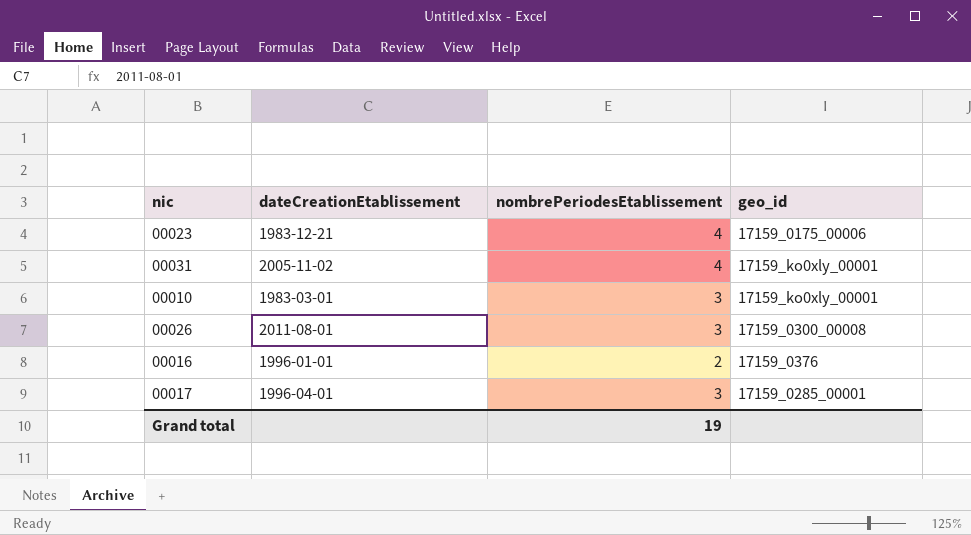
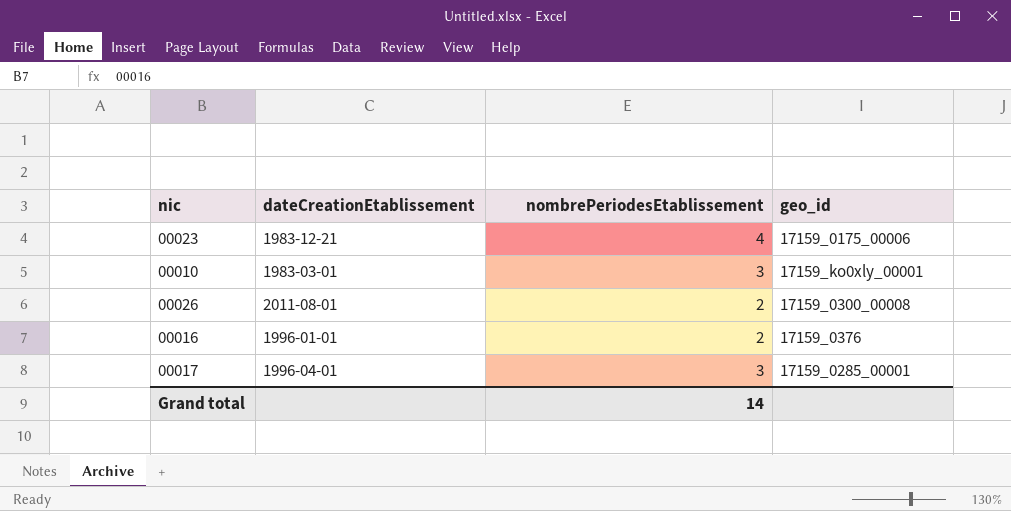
row 00031: 2005-11-02 | 4 | 17159_ko0xly_00001 -> none
00026 | nombrePeriodesEtablissement: 3 -> 2
Grand total | nombrePeriodesEtablissement: 19 -> 14

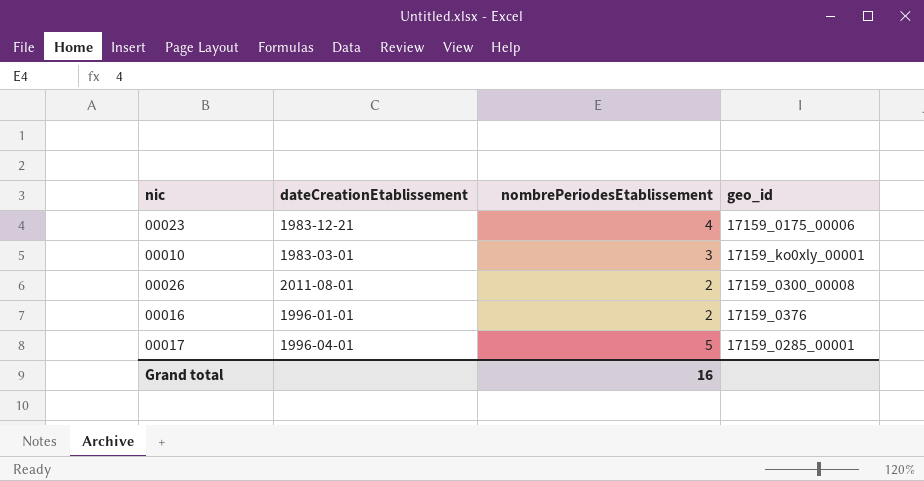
00017 | nombrePeriodesEtablissement: 3 -> 5
Grand total | nombrePeriodesEtablissement: 14 -> 16

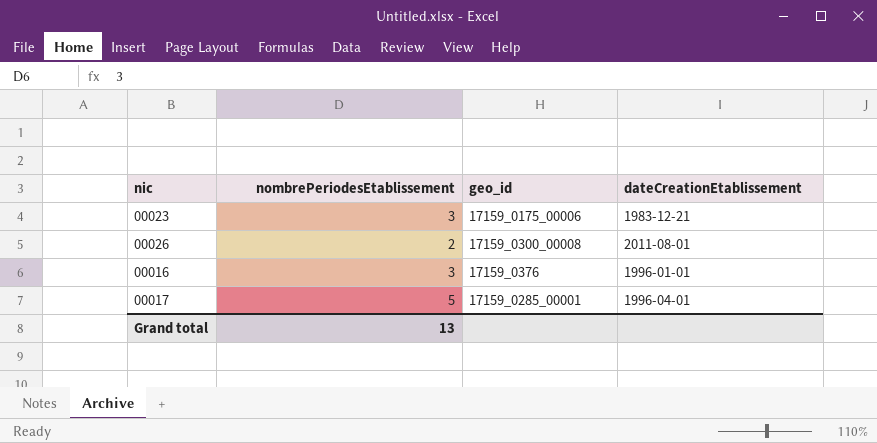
column dateCreationEtablissement | position: 2 -> 4
row 00010: 1983-03-01 | 3 | 17159_ko0xly_00001 -> none
00023 | nombrePeriodesEtablissement: 4 -> 3
00016 | nombrePeriodesEtablissement: 2 -> 3
Grand total | nombrePeriodesEtablissement: 16 -> 13

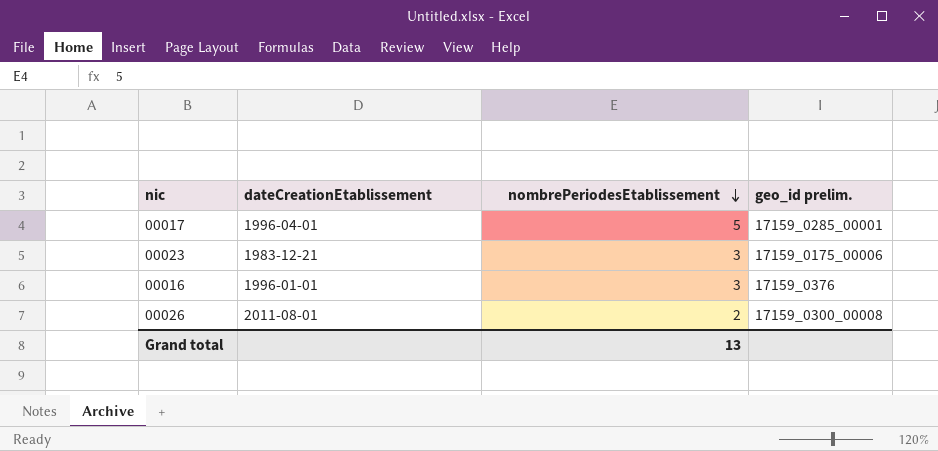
row order: none -> nombrePeriodesEtablissement descending
column dateCreationEtablissement | position: 4 -> 2
column name: geo_id -> geo_id prelim.

